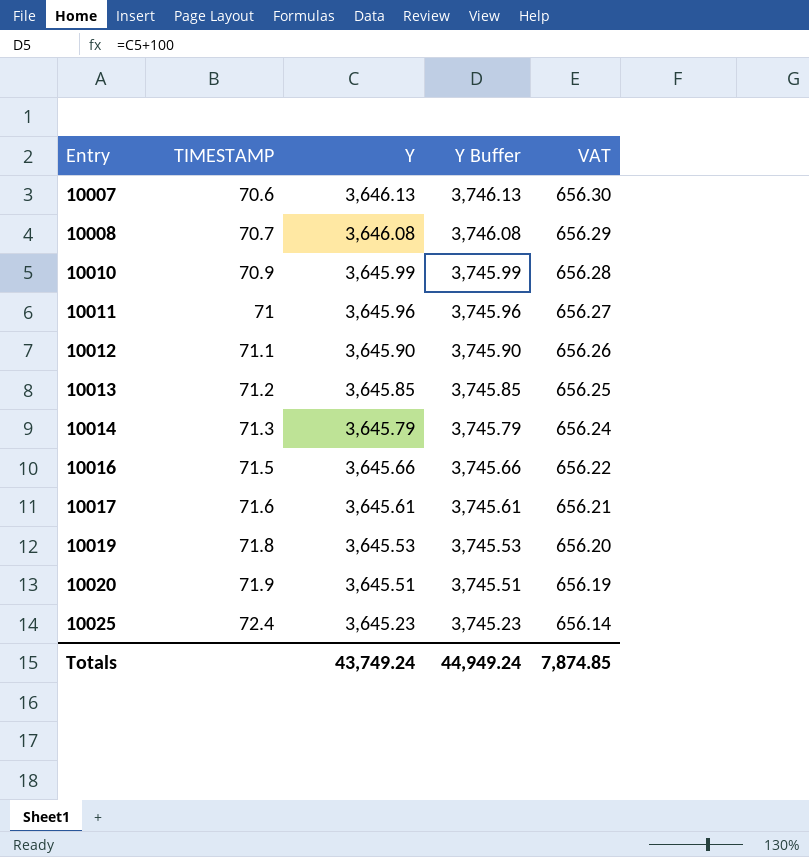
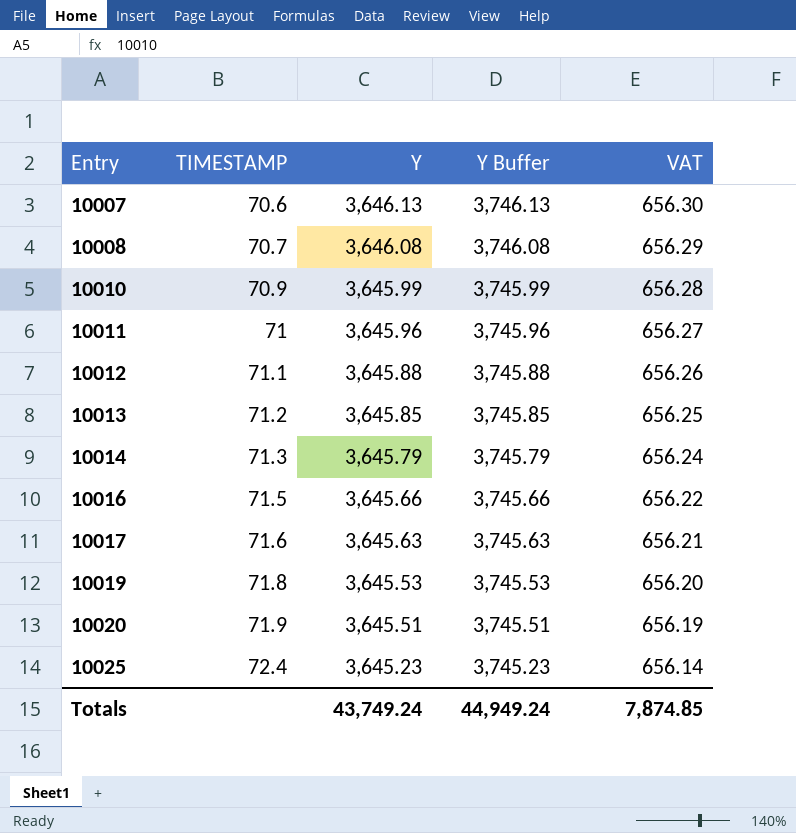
10012 | Y: 3,645.90 -> 3,645.88
10012 | Y Buffer: 3,745.90 -> 3,745.88
10017 | Y: 3,645.61 -> 3,645.63
10017 | Y Buffer: 3,745.61 -> 3,745.63

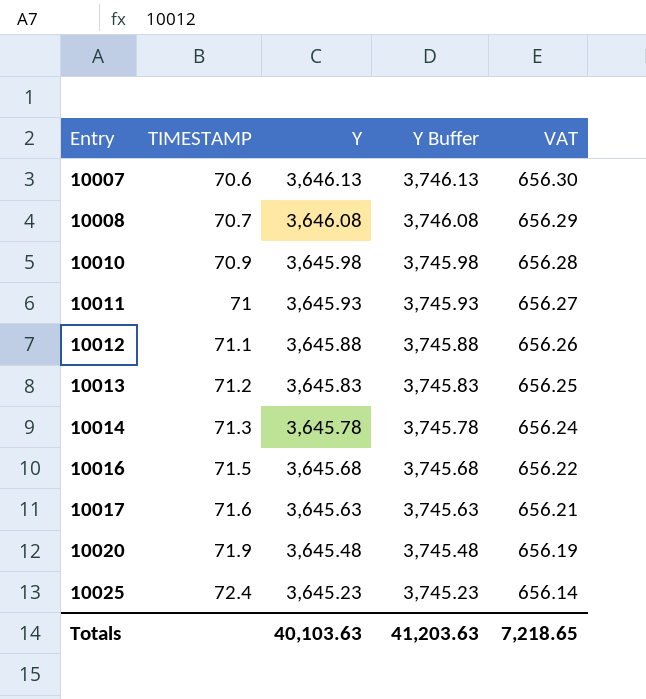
row 10019: 71.8 | 3,645.53 | 3,745.53 | 656.20 -> none
10010 | Y: 3,645.99 -> 3,645.98
10010 | Y Buffer: 3,745.99 -> 3,745.98
10011 | Y: 3,645.96 -> 3,645.93
10011 | Y Buffer: 3,745.96 -> 3,745.93
10013 | Y: 3,645.85 -> 3,645.83
10013 | Y Buffer: 3,745.85 -> 3,745.83
10014 | Y: 3,645.79 -> 3,645.78
10014 | Y Buffer: 3,745.79 -> 3,745.78
10016 | Y: 3,645.66 -> 3,645.68
10016 | Y Buffer: 3,745.66 -> 3,745.68
10020 | Y: 3,645.51 -> 3,645.48
10020 | Y Buffer: 3,745.51 -> 3,745.48
Totals | Y: 43,749.24 -> 40,103.63
Totals | Y Buffer: 44,949.24 -> 41,203.63
Totals | VAT: 7,874.85 -> 7,218.65

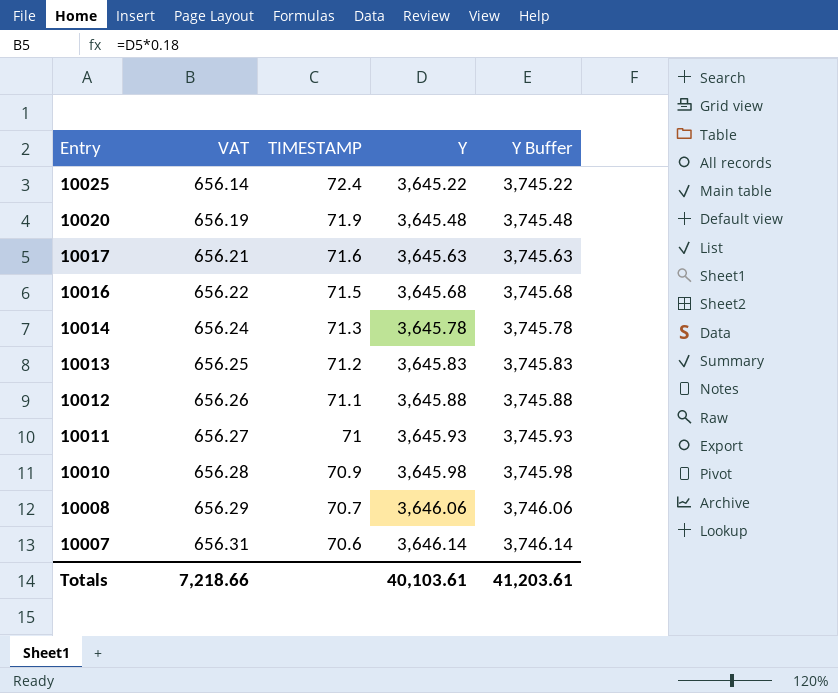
row order: Entry ascending -> Entry descending
column VAT | position: 5 -> 2
10025 | Y: 3,645.23 -> 3,645.22
10025 | Y Buffer: 3,745.23 -> 3,745.22
10008 | Y: 3,646.08 -> 3,646.06
10008 | Y Buffer: 3,746.08 -> 3,746.06
10007 | VAT: 656.30 -> 656.31
10007 | Y: 3,646.13 -> 3,646.14
10007 | Y Buffer: 3,746.13 -> 3,746.14
Totals | VAT: 7,218.65 -> 7,218.66
Totals | Y: 40,103.63 -> 40,103.61
Totals | Y Buffer: 41,203.63 -> 41,203.61

